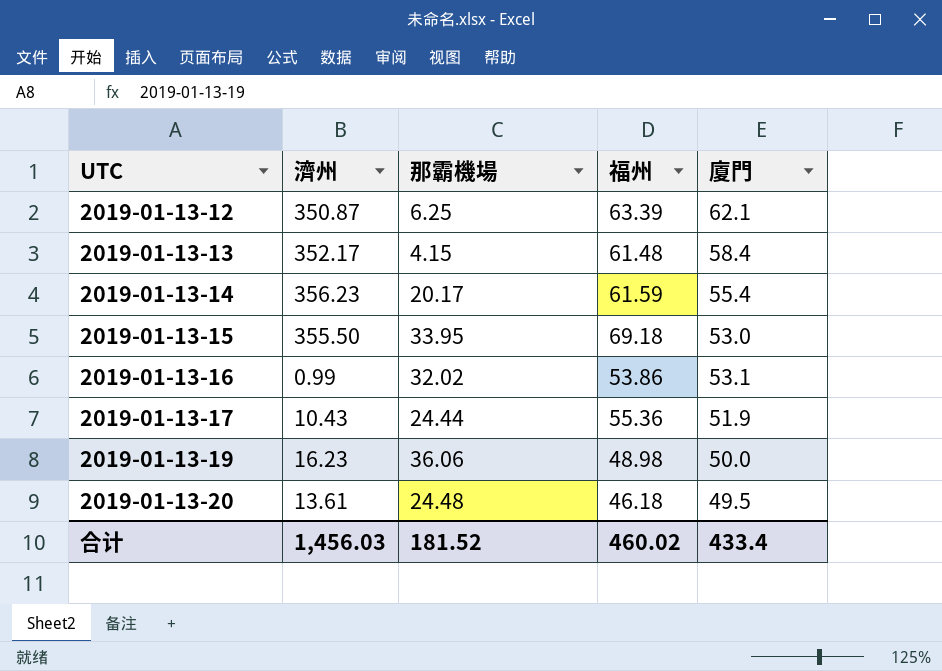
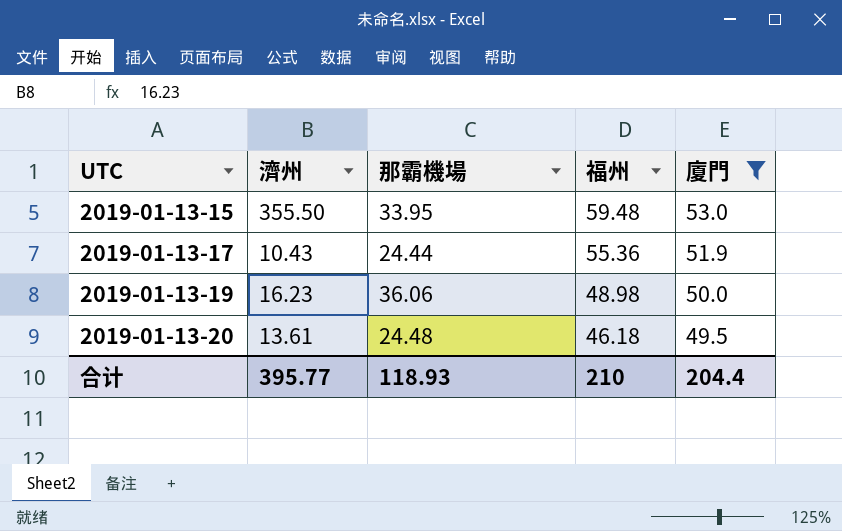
filter: none -> 廈門 <= 53.0
2019-01-13-15 | 福州: 69.18 -> 59.48
合计 | 濟州: 1,456.03 -> 395.77
合计 | 那霸機場: 181.52 -> 118.93
合计 | 福州: 460.02 -> 210
合计 | 廈門: 433.4 -> 204.4

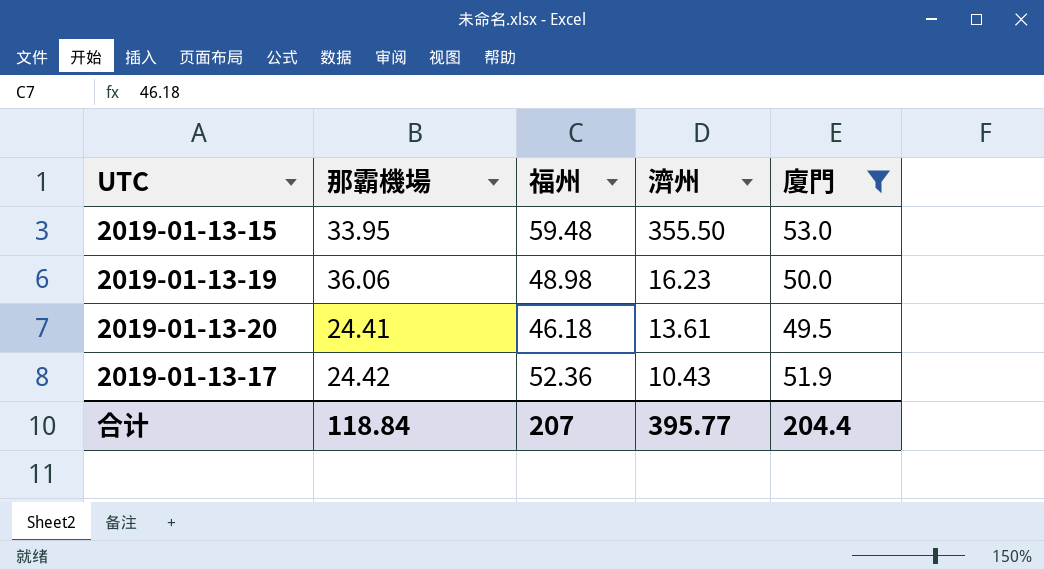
row order: UTC ascending -> 濟州 descending
column 濟州 | position: 2 -> 4
2019-01-13-20 | 那霸機場: 24.48 -> 24.41
2019-01-13-17 | 那霸機場: 24.44 -> 24.42
2019-01-13-17 | 福州: 55.36 -> 52.36
合计 | 那霸機場: 118.93 -> 118.84
合计 | 福州: 210 -> 207

